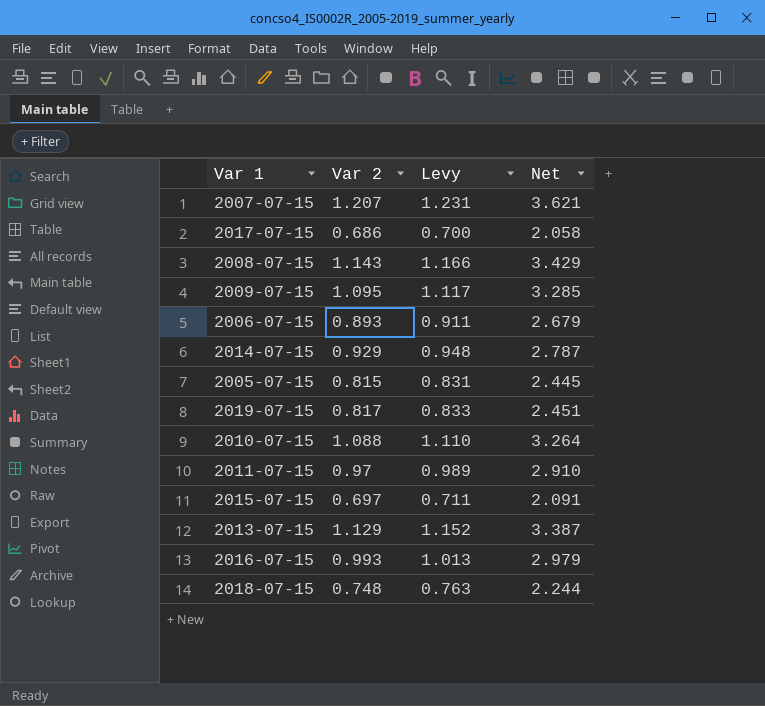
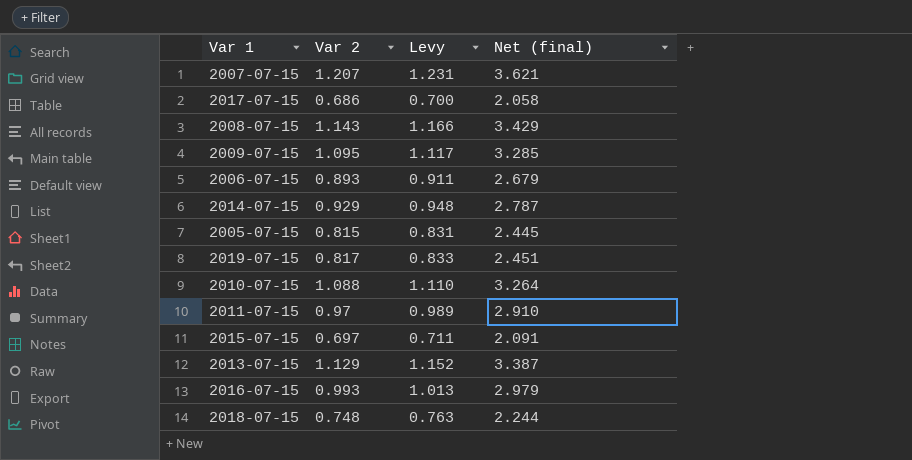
column name: Net -> Net (final)

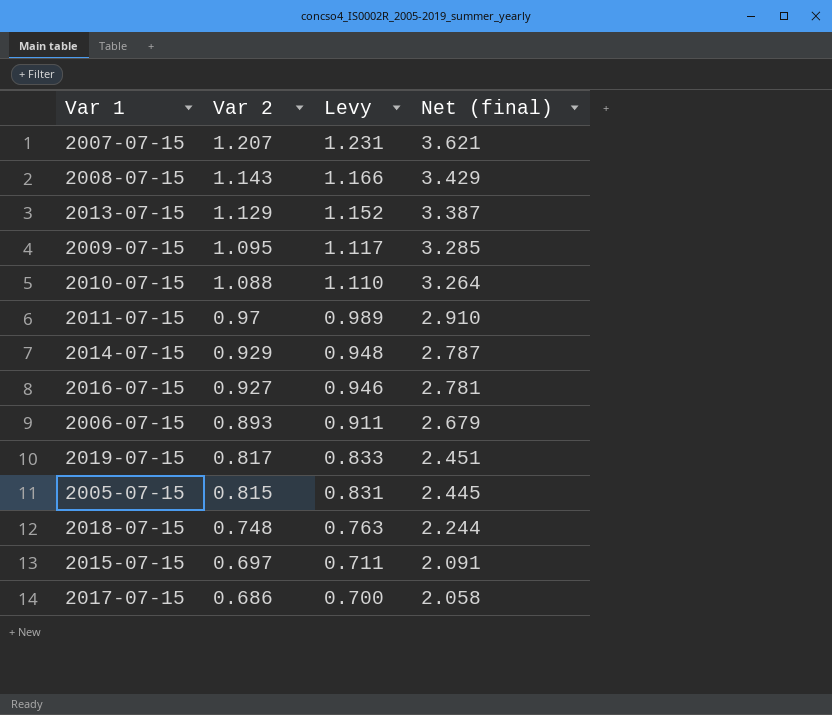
row order: none -> Var 2 descending
2016-07-15 | Var 2: 0.993 -> 0.927
2016-07-15 | Levy: 1.013 -> 0.946
2016-07-15 | Net (final): 2.979 -> 2.781

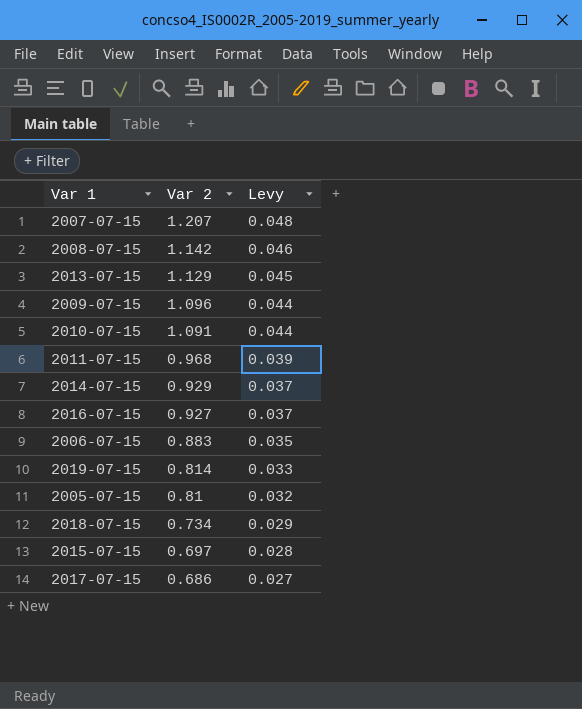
column Net (final) | formula: [Var 2] * 3 -> none
column Levy | formula: [Var 2] * 1.02 -> [Var 2] * 0.04
2008-07-15 | Var 2: 1.143 -> 1.142
2009-07-15 | Var 2: 1.095 -> 1.096
2010-07-15 | Var 2: 1.088 -> 1.091
2011-07-15 | Var 2: 0.97 -> 0.968
2006-07-15 | Var 2: 0.893 -> 0.883
2019-07-15 | Var 2: 0.817 -> 0.814
2005-07-15 | Var 2: 0.815 -> 0.81
2018-07-15 | Var 2: 0.748 -> 0.734

